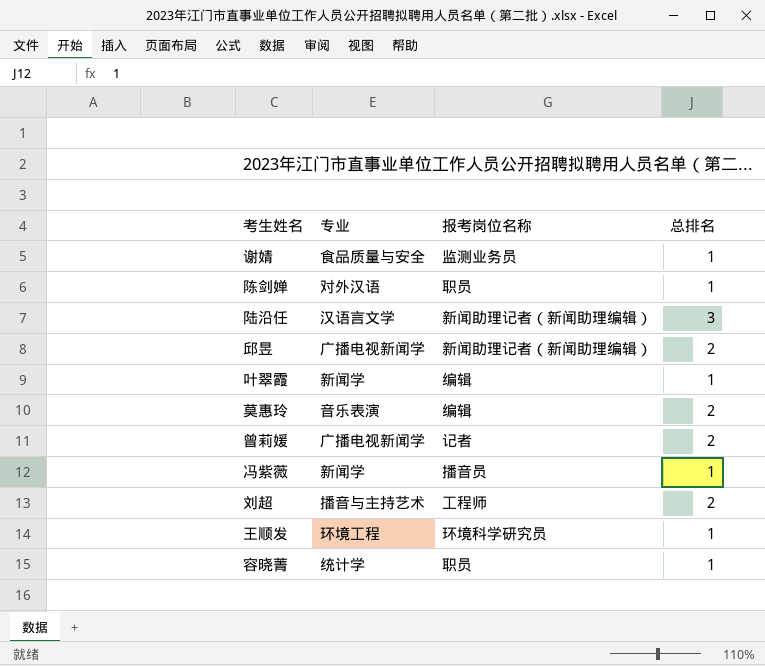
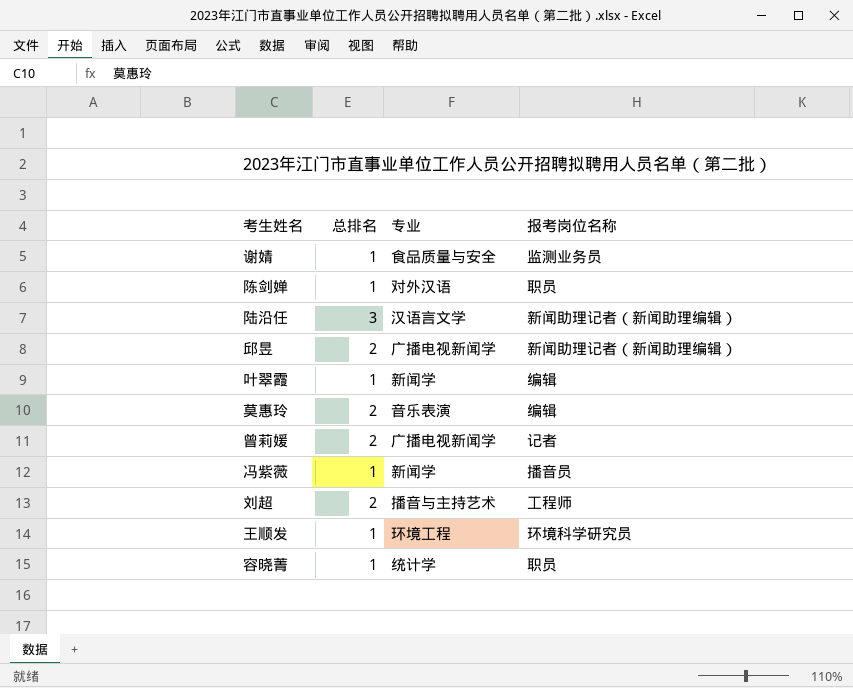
column 总排名 | position: 4 -> 2

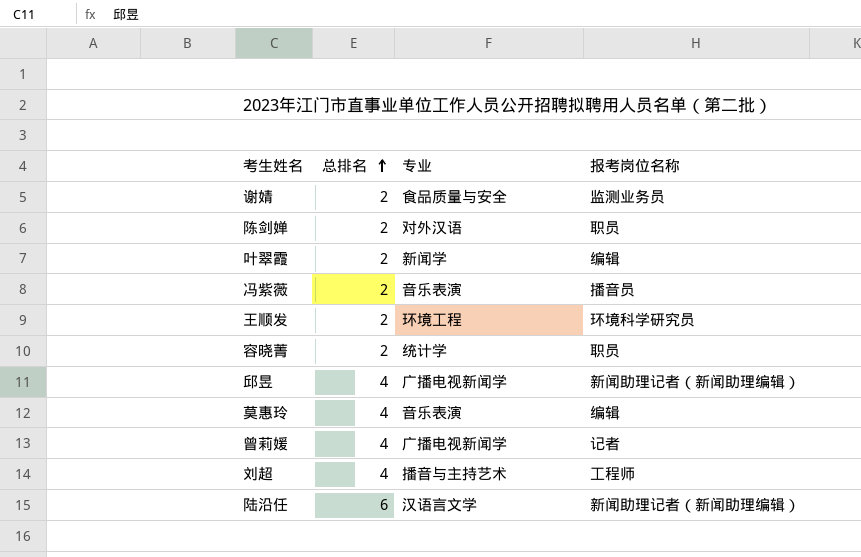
row order: none -> 总排名 ascending
谢婧 | 总排名: 1 -> 2
陈剑婵 | 总排名: 1 -> 2
叶翠霞 | 总排名: 1 -> 2
冯紫薇 | 总排名: 1 -> 2
冯紫薇 | 专业: 新闻学 -> 音乐表演
王顺发 | 总排名: 1 -> 2
容晓菁 | 总排名: 1 -> 2
邱昱 | 总排名: 2 -> 4
莫惠玲 | 总排名: 2 -> 4
曾莉媛 | 总排名: 2 -> 4
刘超 | 总排名: 2 -> 4
陆沿任 | 总排名: 3 -> 6

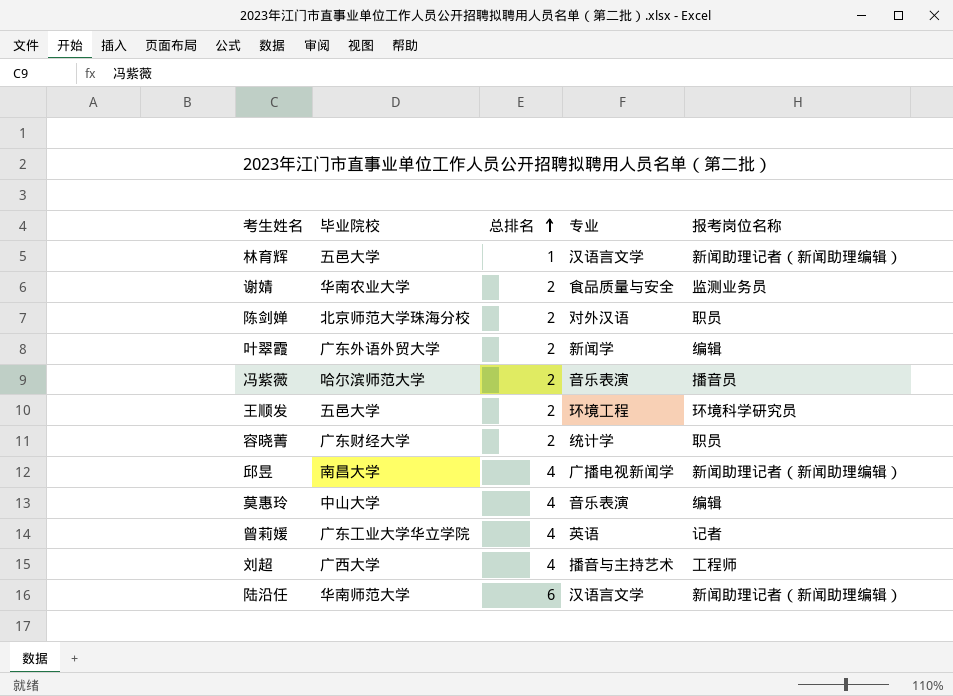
column 毕业院校 | position: none -> 2
row 林育辉: none -> 五邑大学 | 1 | 汉语言文学 | 新闻助理记者（新闻助理编辑）
曾莉媛 | 专业: 广播电视新闻学 -> 英语

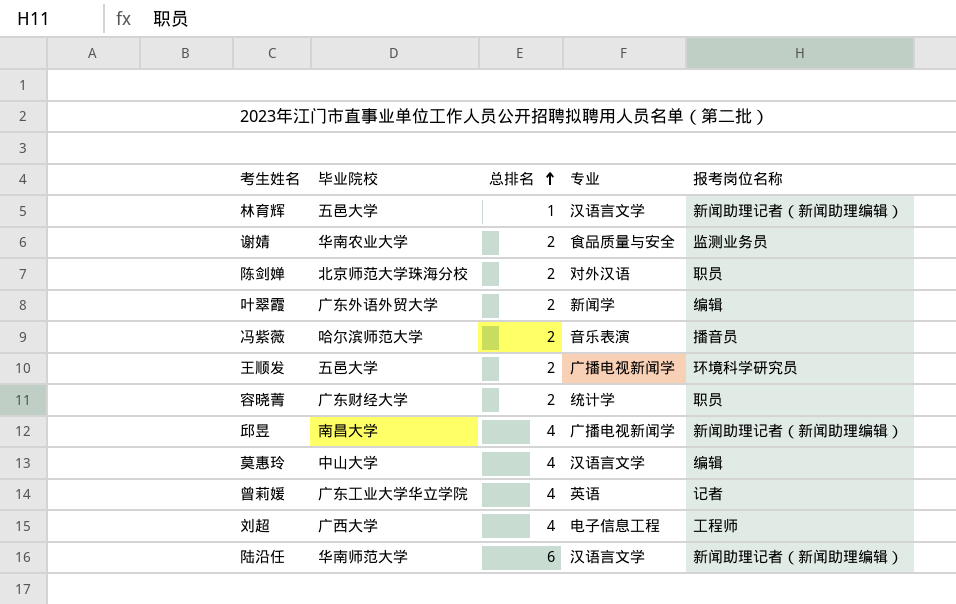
王顺发 | 专业: 环境工程 -> 广播电视新闻学
莫惠玲 | 专业: 音乐表演 -> 汉语言文学
刘超 | 专业: 播音与主持艺术 -> 电子信息工程

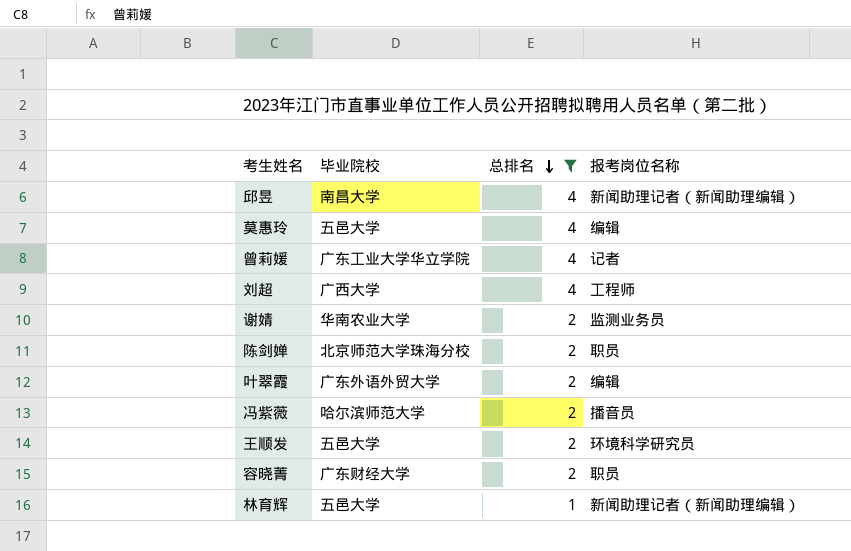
filter: none -> 总排名 != 6
row order: 总排名 ascending -> 总排名 descending
column 专业 | position: 4 -> none
莫惠玲 | 毕业院校: 中山大学 -> 五邑大学

